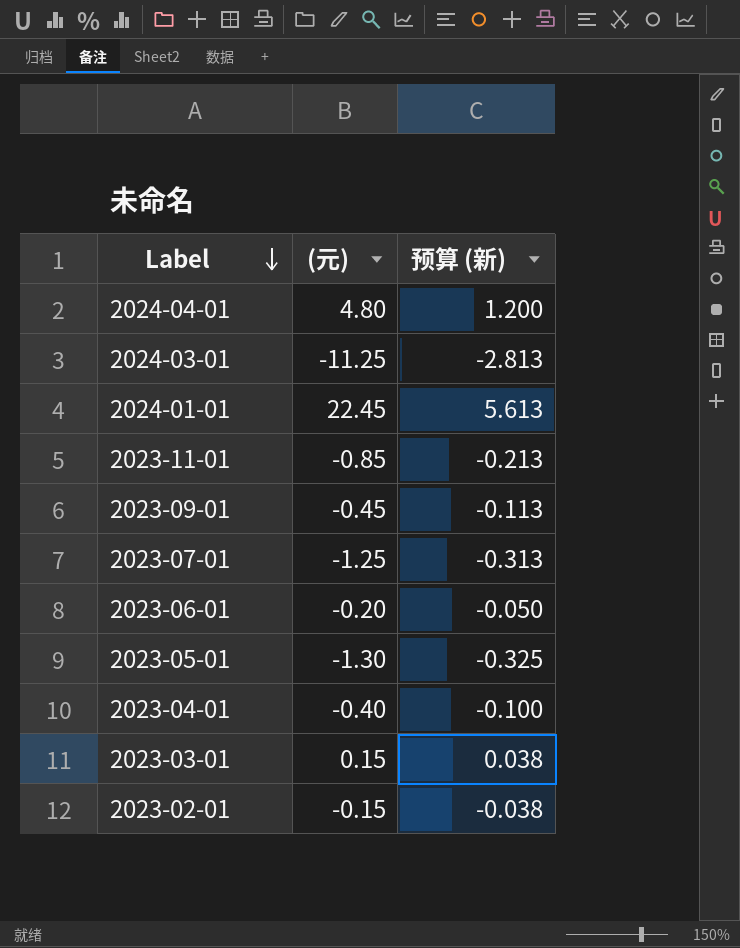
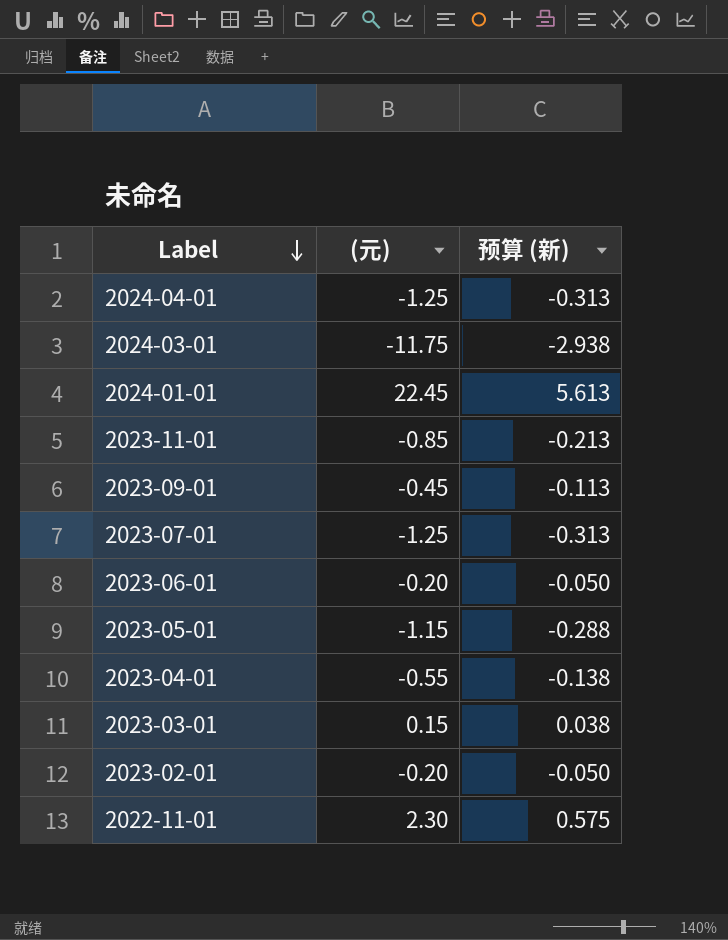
2024-04-01 | (元): 4.80 -> -1.25
2024-04-01 | 预算 (新): 1.200 -> -0.313
2024-03-01 | (元): -11.25 -> -11.75
2024-03-01 | 预算 (新): -2.813 -> -2.938
2023-05-01 | (元): -1.30 -> -1.15
2023-05-01 | 预算 (新): -0.325 -> -0.288
2023-04-01 | (元): -0.40 -> -0.55
2023-04-01 | 预算 (新): -0.100 -> -0.138
2023-02-01 | (元): -0.15 -> -0.20
2023-02-01 | 预算 (新): -0.038 -> -0.050
row 2022-11-01: none -> 2.30 | 0.575

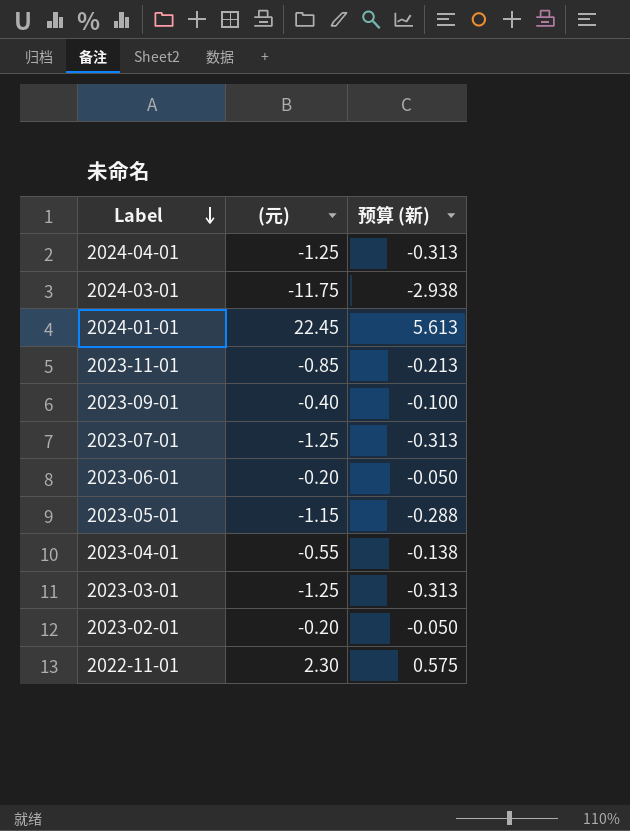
2023-09-01 | (元): -0.45 -> -0.40
2023-09-01 | 预算 (新): -0.113 -> -0.100
2023-03-01 | (元): 0.15 -> -1.25
2023-03-01 | 预算 (新): 0.038 -> -0.313

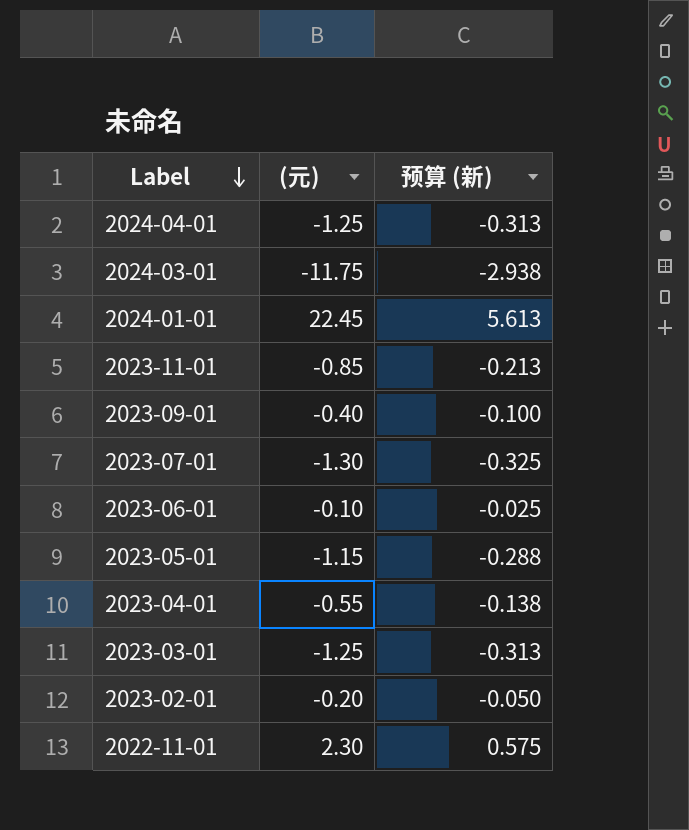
2023-07-01 | (元): -1.25 -> -1.30
2023-07-01 | 预算 (新): -0.313 -> -0.325
2023-06-01 | (元): -0.20 -> -0.10
2023-06-01 | 预算 (新): -0.050 -> -0.025

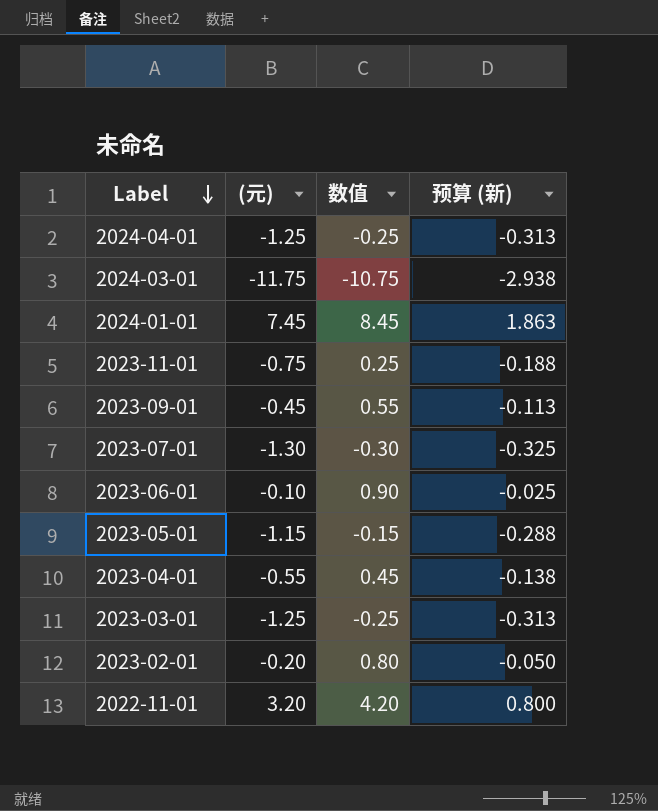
column 数值 | formula: none -> [(元)] + 1
2024-01-01 | (元): 22.45 -> 7.45
2024-01-01 | 预算 (新): 5.613 -> 1.863
2023-11-01 | (元): -0.85 -> -0.75
2023-11-01 | 预算 (新): -0.213 -> -0.188
2023-09-01 | (元): -0.40 -> -0.45
2023-09-01 | 预算 (新): -0.100 -> -0.113
2022-11-01 | (元): 2.30 -> 3.20
2022-11-01 | 预算 (新): 0.575 -> 0.800

